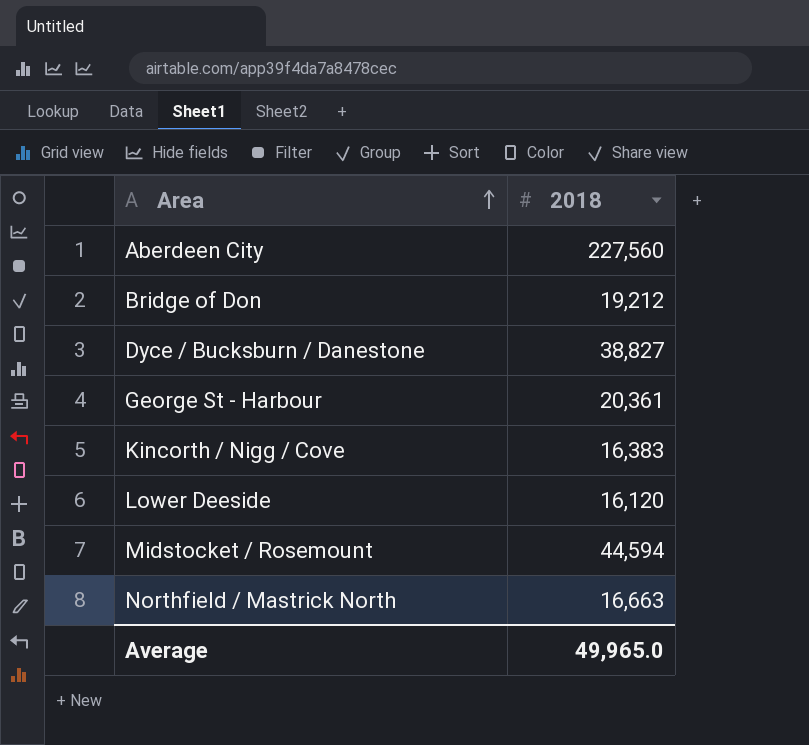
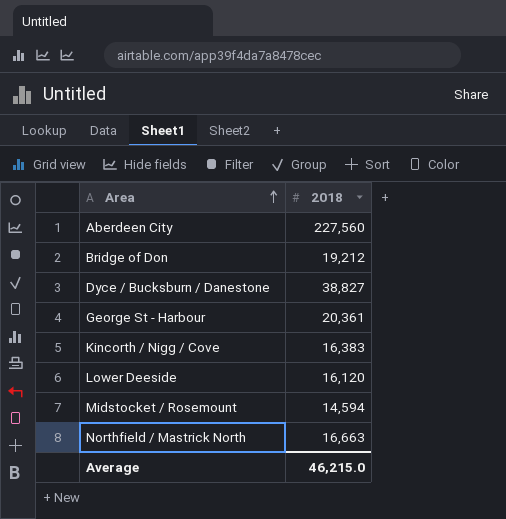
Midstocket / Rosemount | 2018: 44,594 -> 14,594
Average | 2018: 49,965.0 -> 46,215.0

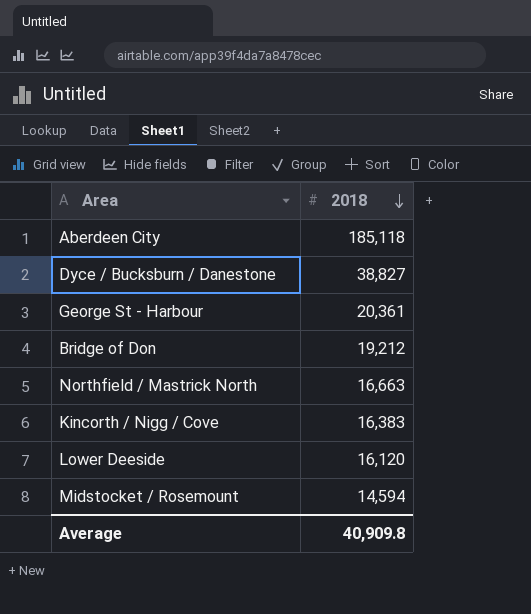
row order: Area ascending -> 2018 descending
Aberdeen City | 2018: 227,560 -> 185,118
Average | 2018: 46,215.0 -> 40,909.8

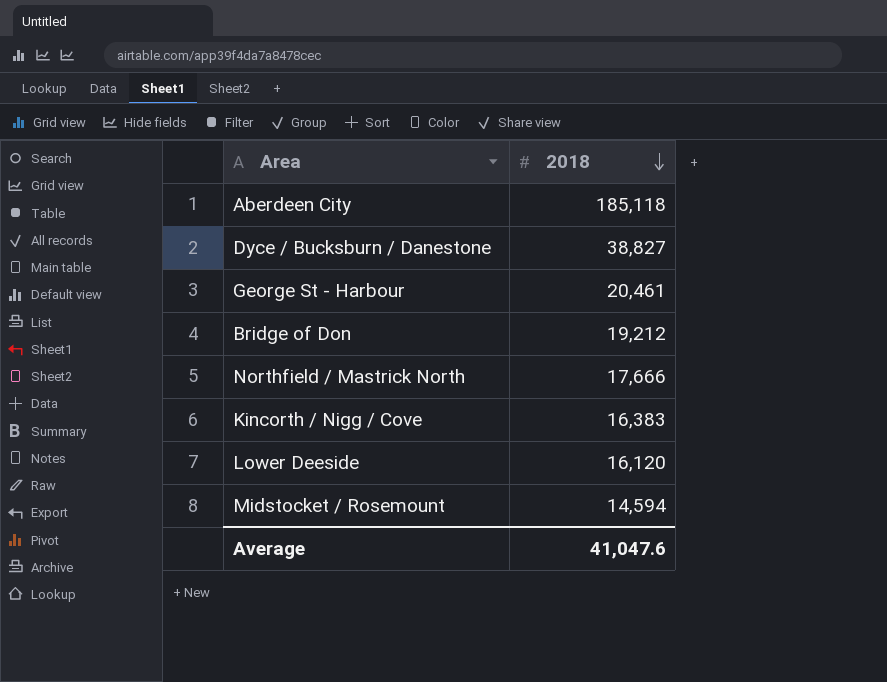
George St - Harbour | 2018: 20,361 -> 20,461
Northfield / Mastrick North | 2018: 16,663 -> 17,666
Average | 2018: 40,909.8 -> 41,047.6

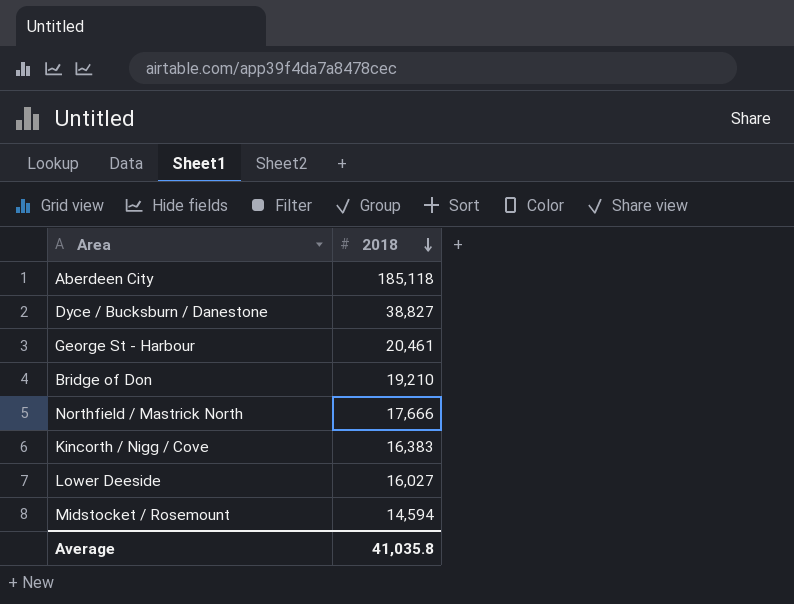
Bridge of Don | 2018: 19,212 -> 19,210
Lower Deeside | 2018: 16,120 -> 16,027
Average | 2018: 41,047.6 -> 41,035.8

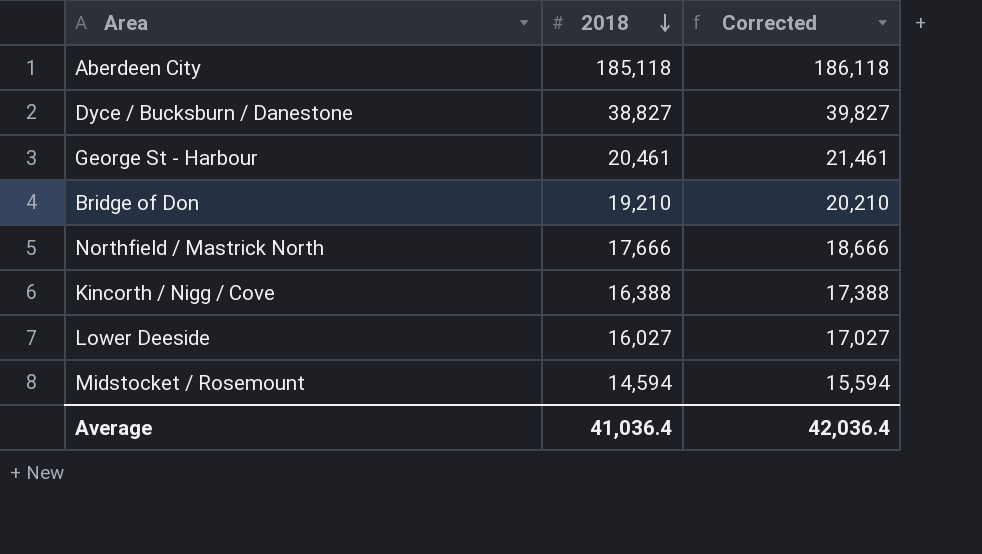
column Corrected | formula: none -> [2018] + 1000
Kincorth / Nigg / Cove | 2018: 16,383 -> 16,388
Average | 2018: 41,035.8 -> 41,036.4

